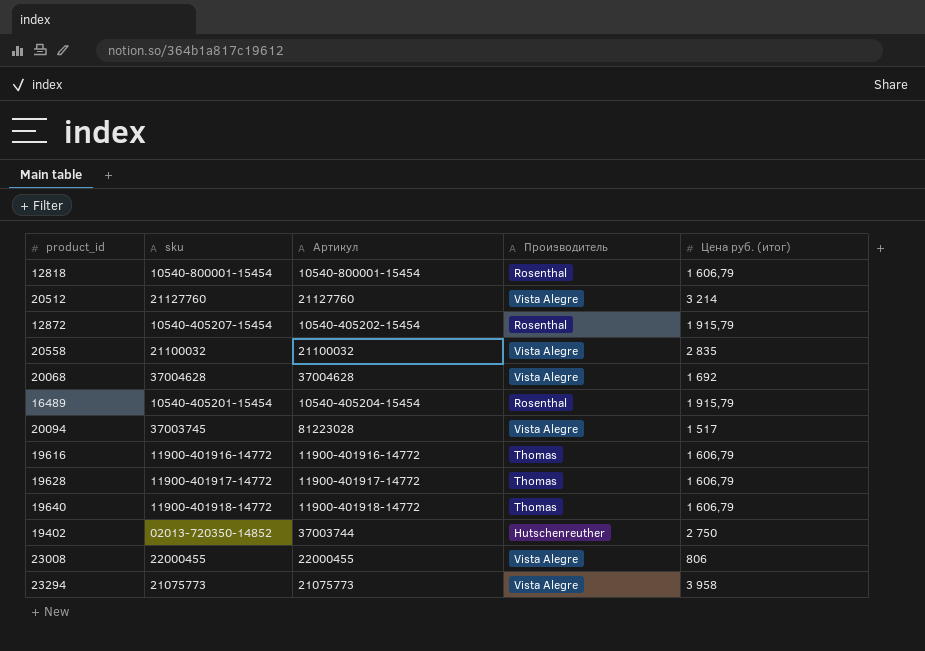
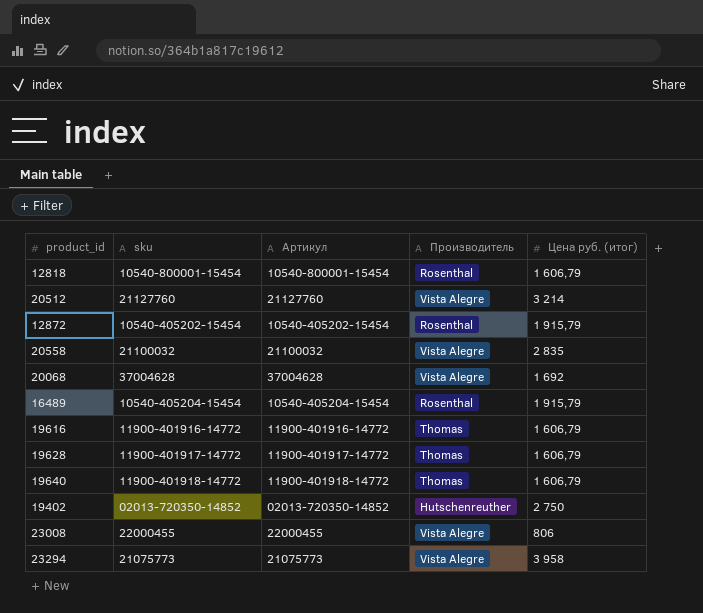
row 20094: 37003745 | 81223028 | Vista Alegre | 1 517 -> none
12872 | sku: 10540-405207-15454 -> 10540-405202-15454
16489 | sku: 10540-405201-15454 -> 10540-405204-15454
19402 | Артикул: 37003744 -> 02013-720350-14852

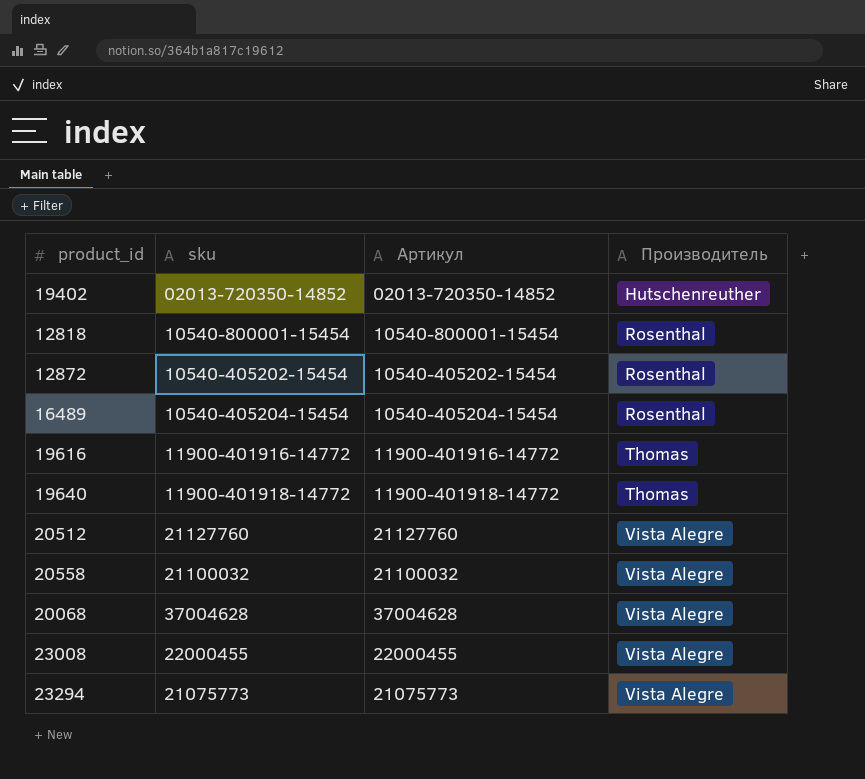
row order: none -> Производитель ascending
column Цена руб. (итог) | position: 5 -> none
row 19628: 11900-401917-14772 | 11900-401917-14772 | Thomas | 1 606,79 -> none

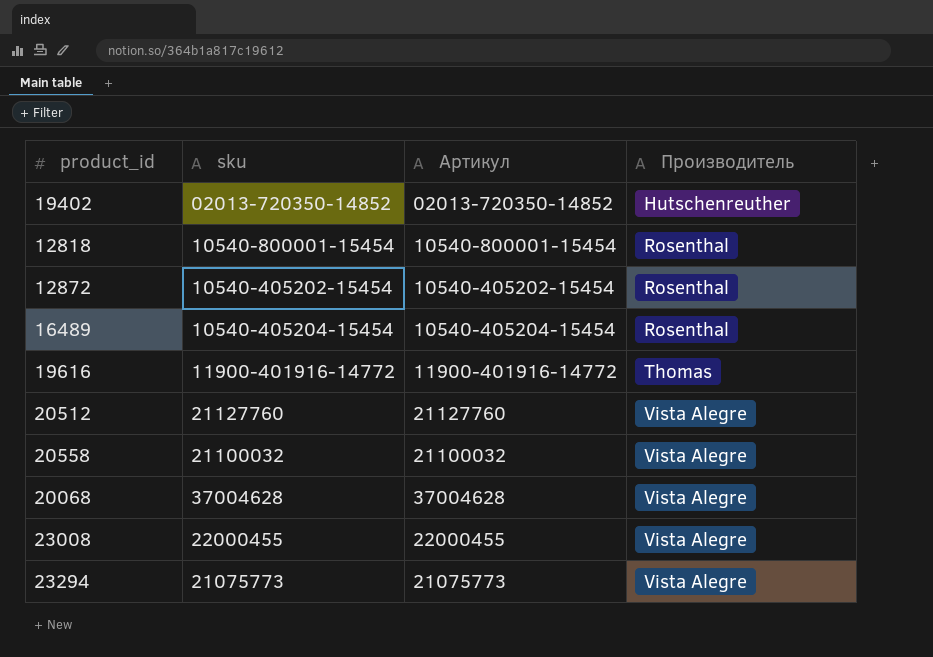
row 19640: 11900-401918-14772 | 11900-401918-14772 | Thomas -> none

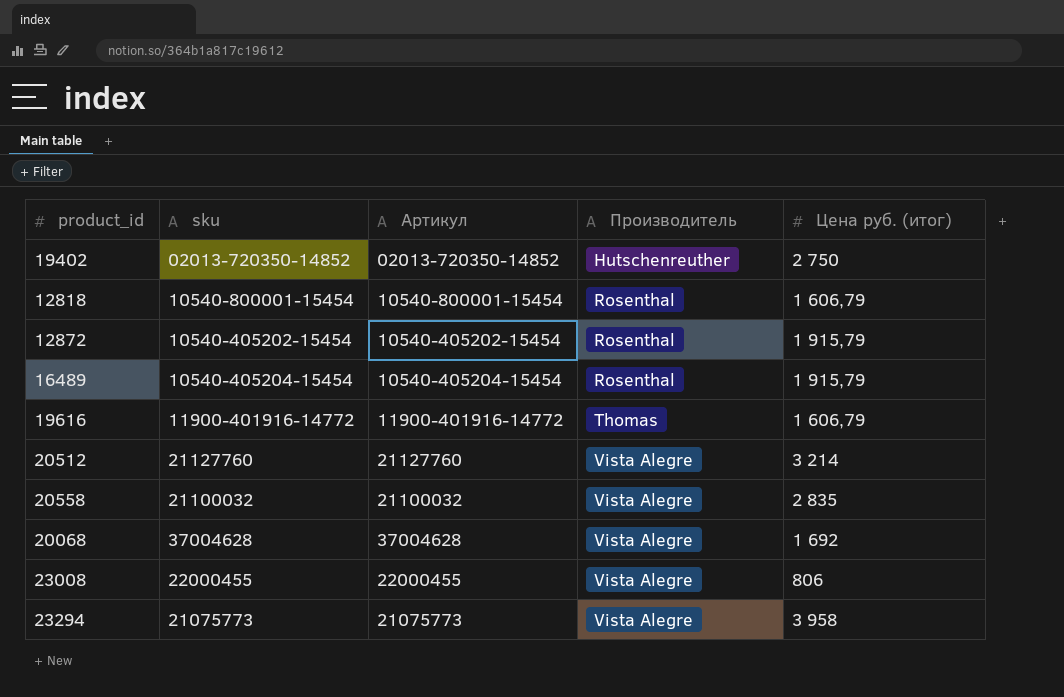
column Цена руб. (итог) | position: none -> 5

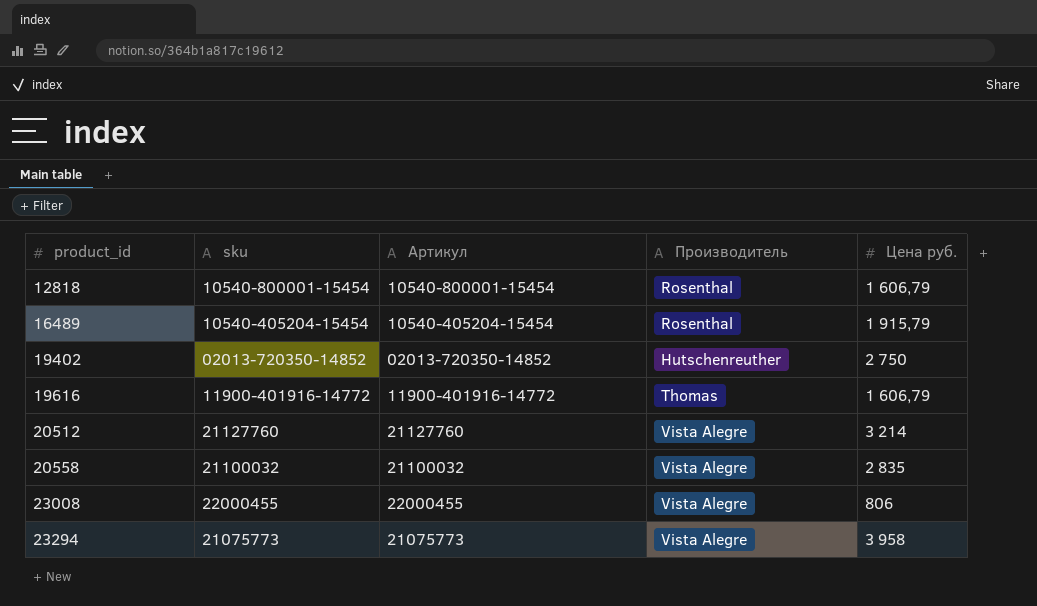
row order: Производитель ascending -> product_id ascending
column name: Цена руб. (итог) -> Цена руб.
row 12872: 10540-405202-15454 | 10540-405202-15454 | Rosenthal | 1 915,79 -> none
row 20068: 37004628 | 37004628 | Vista Alegre | 1 692 -> none

